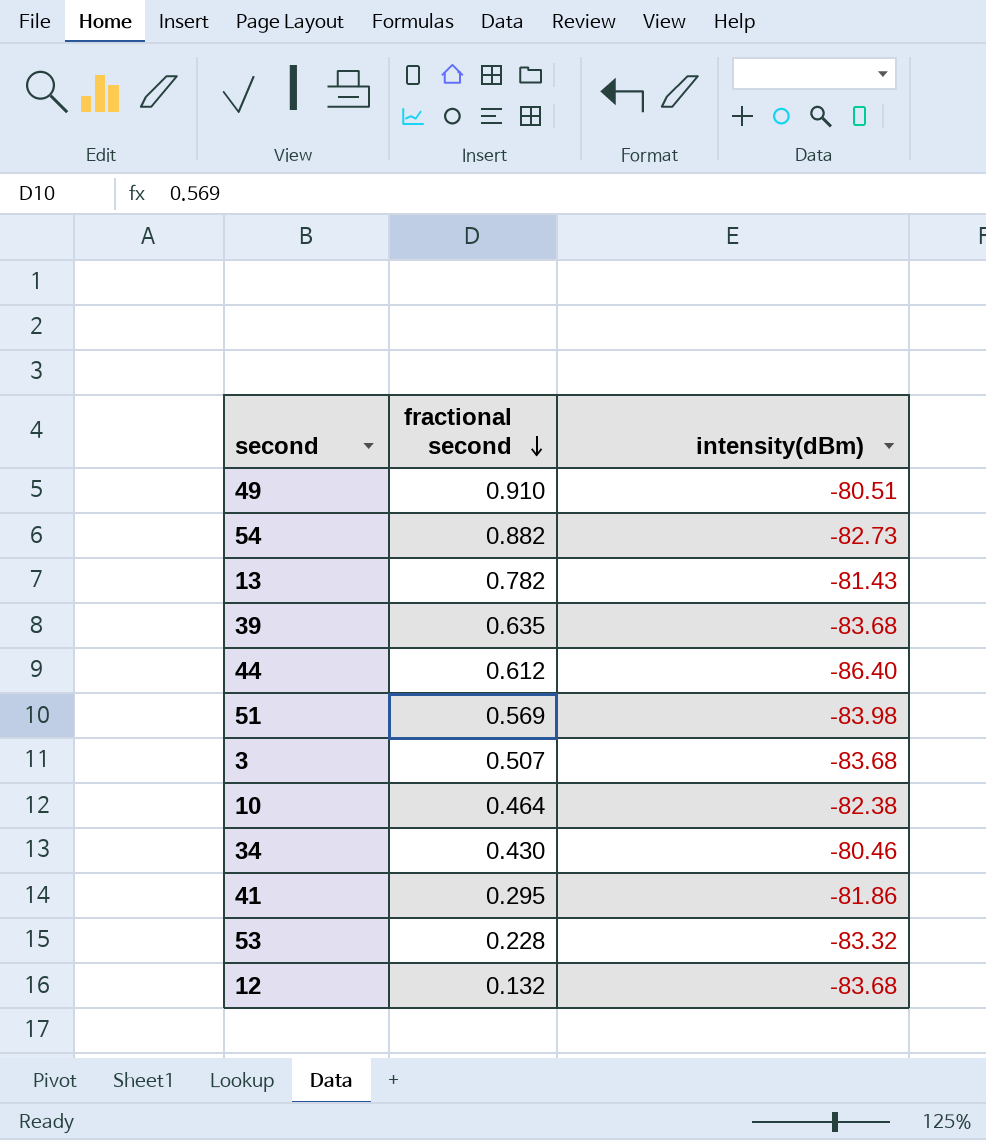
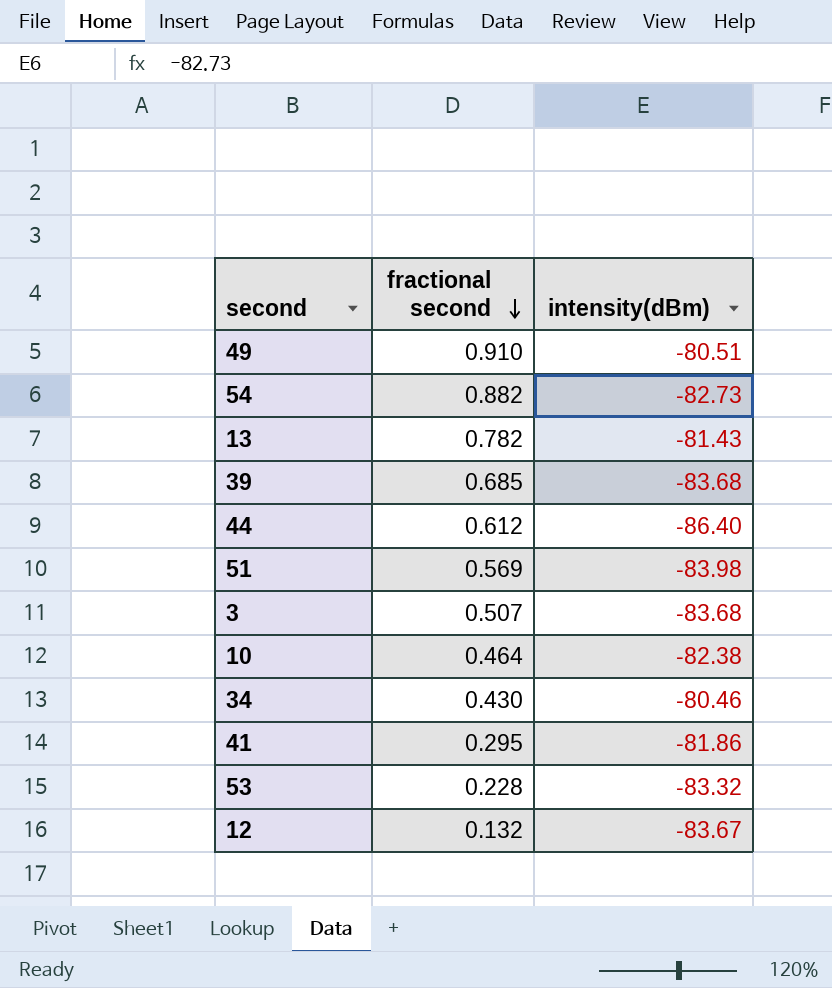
39 | fractional second: 0.635 -> 0.685
12 | intensity(dBm): -83.68 -> -83.67

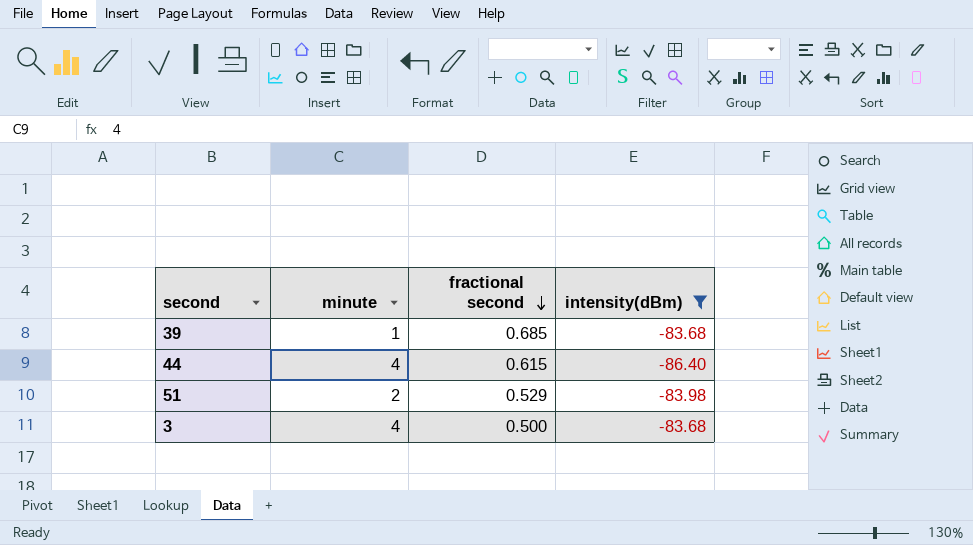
filter: none -> intensity(dBm) <= -83.68
column minute | position: none -> 2
44 | fractional second: 0.612 -> 0.615
51 | fractional second: 0.569 -> 0.529
3 | fractional second: 0.507 -> 0.500

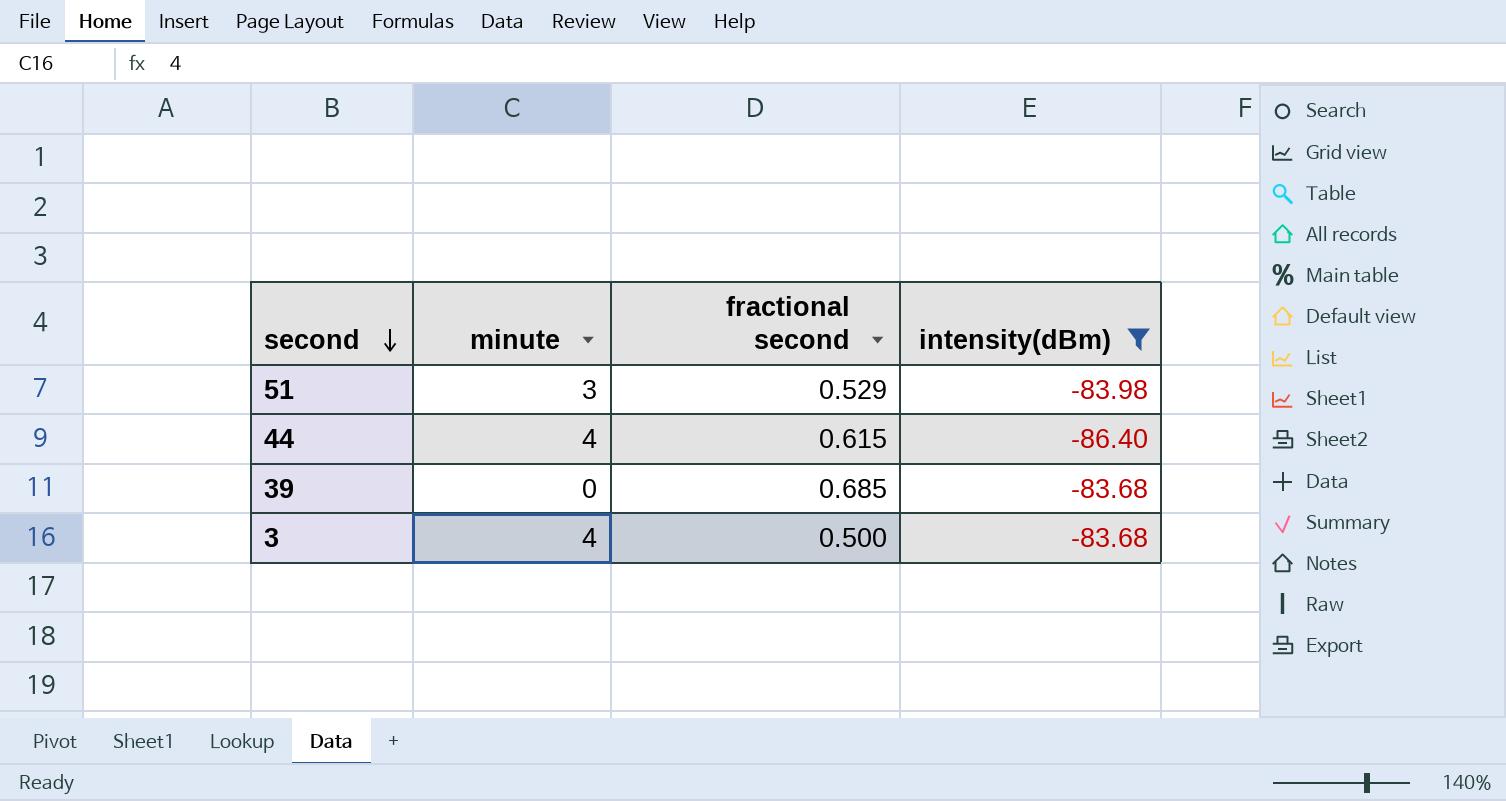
row order: fractional second descending -> second descending
51 | minute: 2 -> 3
39 | minute: 1 -> 0

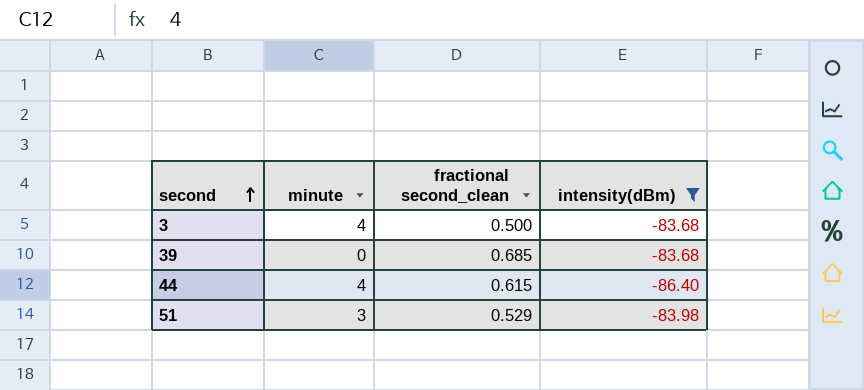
row order: second descending -> second ascending
column name: fractional second -> fractional second_clean

